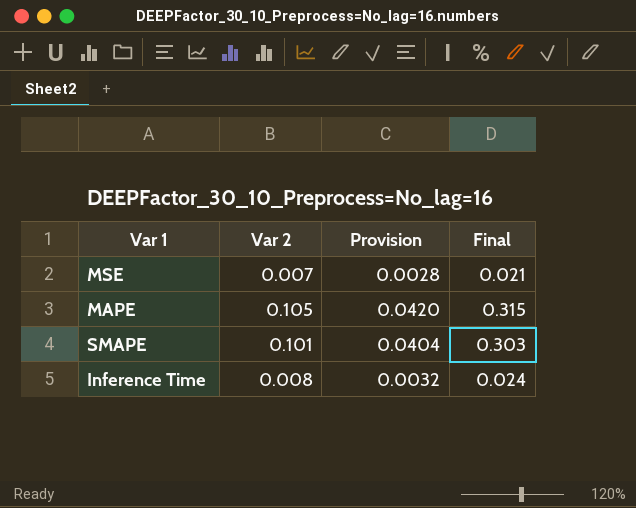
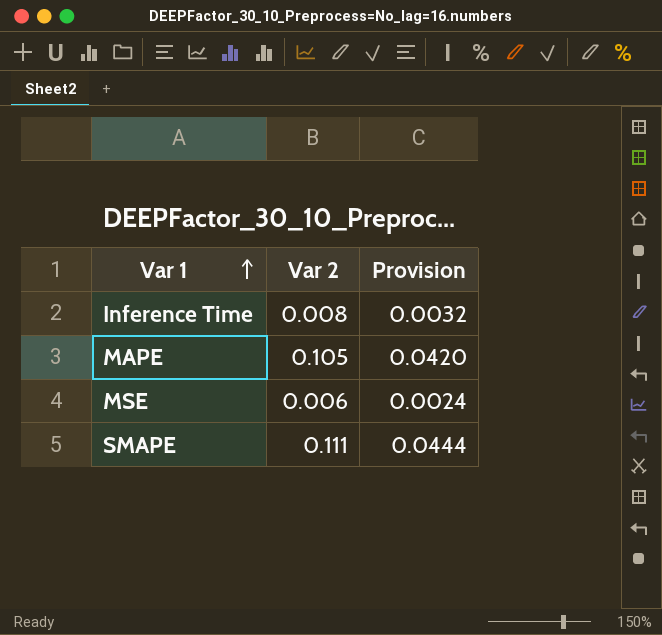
row order: none -> Var 1 ascending
column Final | formula: [Var 2] * 3 -> none
MSE | Var 2: 0.007 -> 0.006
MSE | Provision: 0.0028 -> 0.0024
SMAPE | Var 2: 0.101 -> 0.111
SMAPE | Provision: 0.0404 -> 0.0444

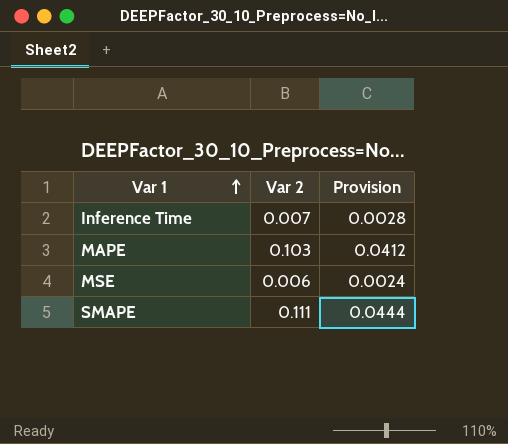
Inference Time | Var 2: 0.008 -> 0.007
Inference Time | Provision: 0.0032 -> 0.0028
MAPE | Var 2: 0.105 -> 0.103
MAPE | Provision: 0.0420 -> 0.0412

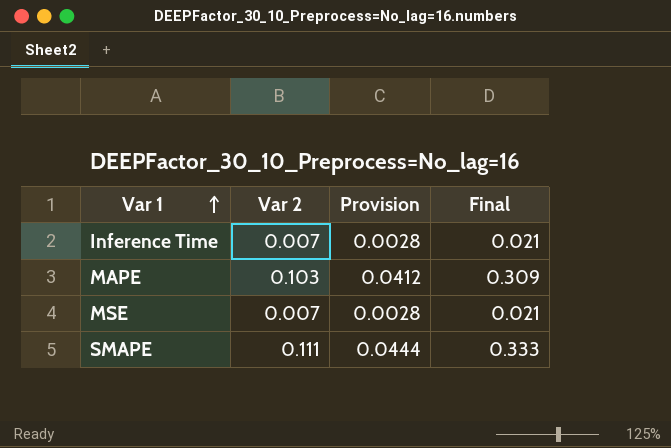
column Final | formula: none -> [Var 2] * 3
MSE | Var 2: 0.006 -> 0.007
MSE | Provision: 0.0024 -> 0.0028

